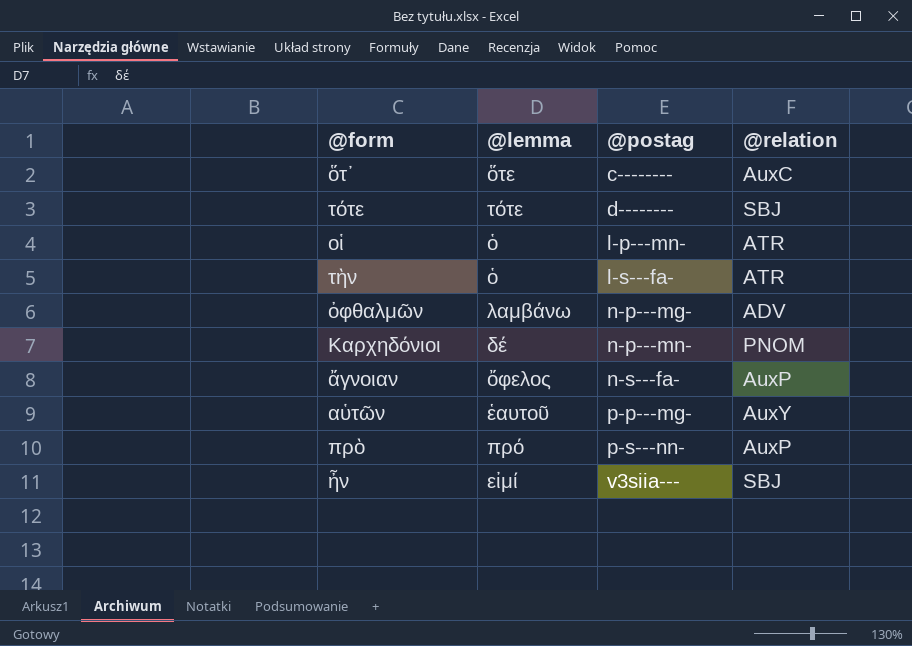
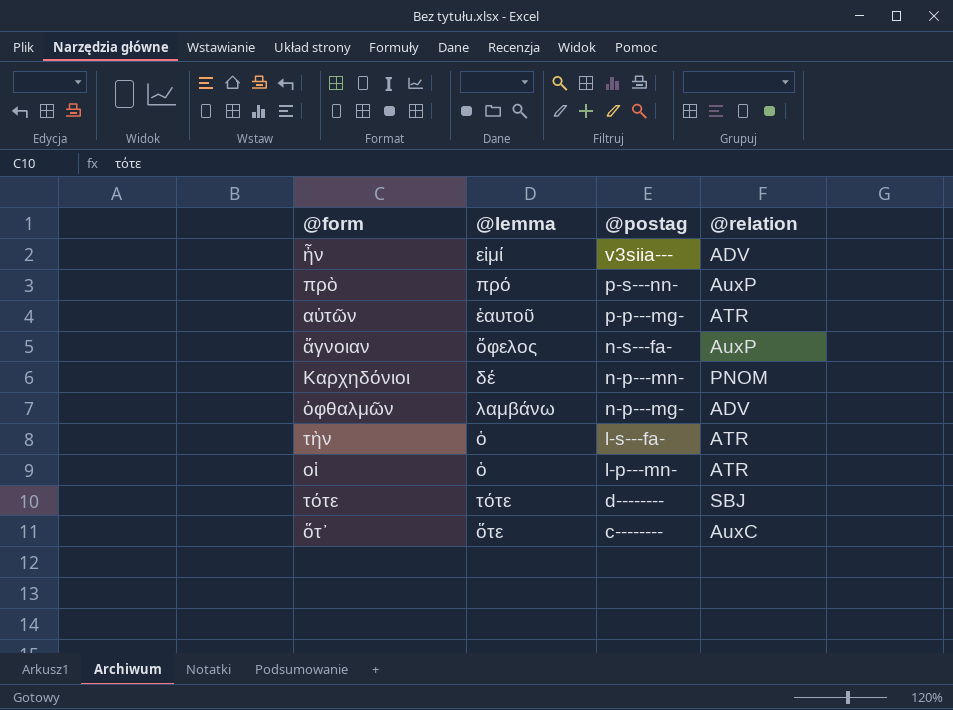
row order: @postag ascending -> @postag descending
ἦν | @relation: SBJ -> ADV
αὑτῶν | @relation: AuxY -> ATR

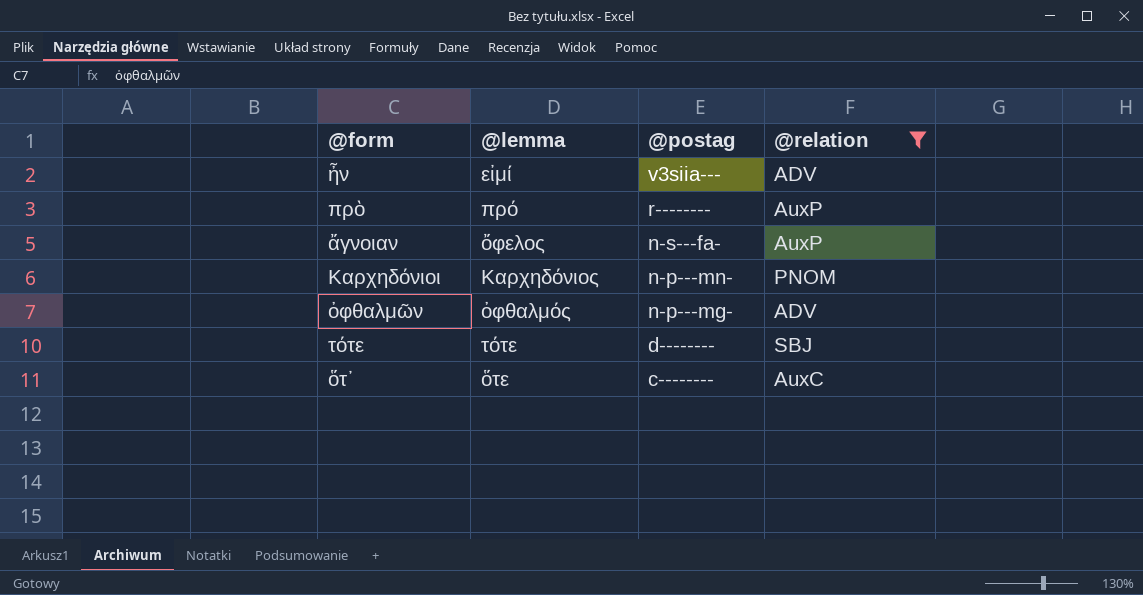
filter: none -> @relation != ATR
πρὸ | @postag: p-s---nn- -> r--------
Καρχηδόνιοι | @lemma: δέ -> Καρχηδόνιος
ὀφθαλμῶν | @lemma: λαμβάνω -> ὀφθαλμός

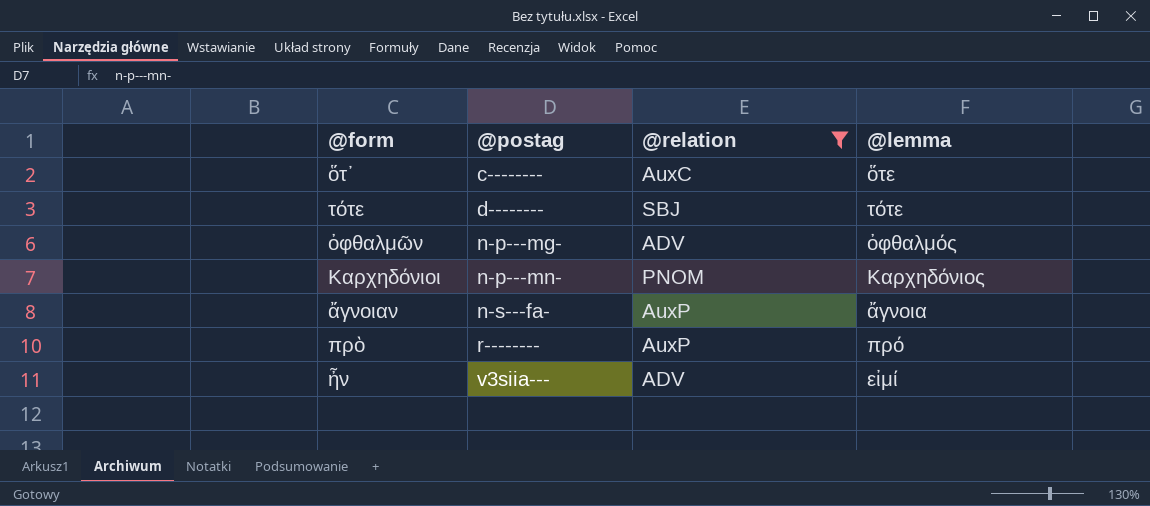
row order: @postag descending -> @postag ascending
column @lemma | position: 2 -> 4
ἄγνοιαν | @lemma: ὄφελος -> ἄγνοια

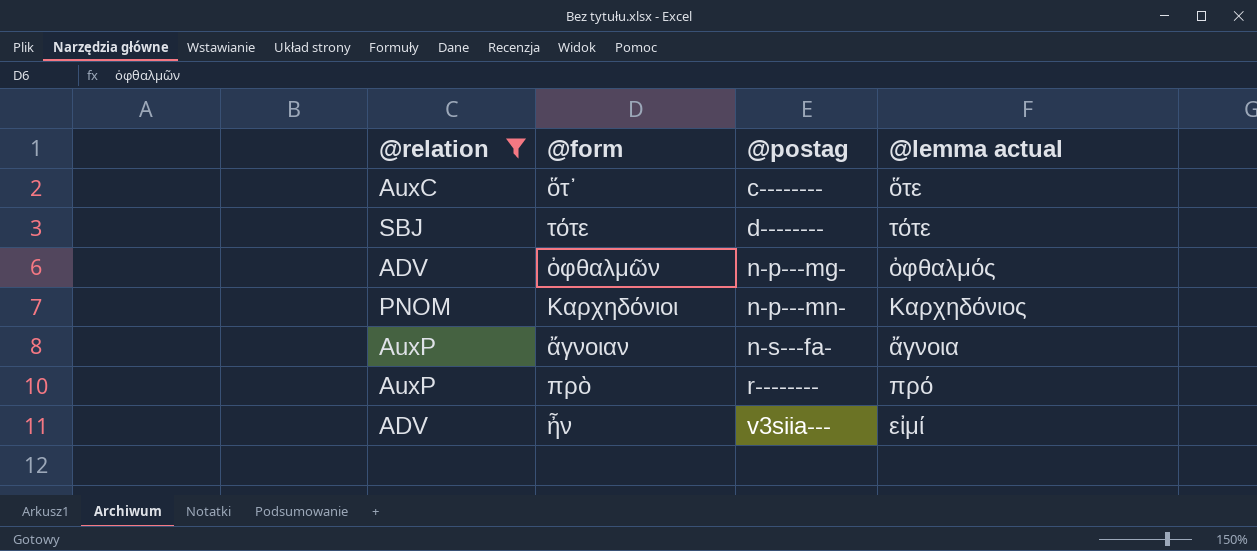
column @relation | position: 3 -> 1
column name: @lemma -> @lemma actual

